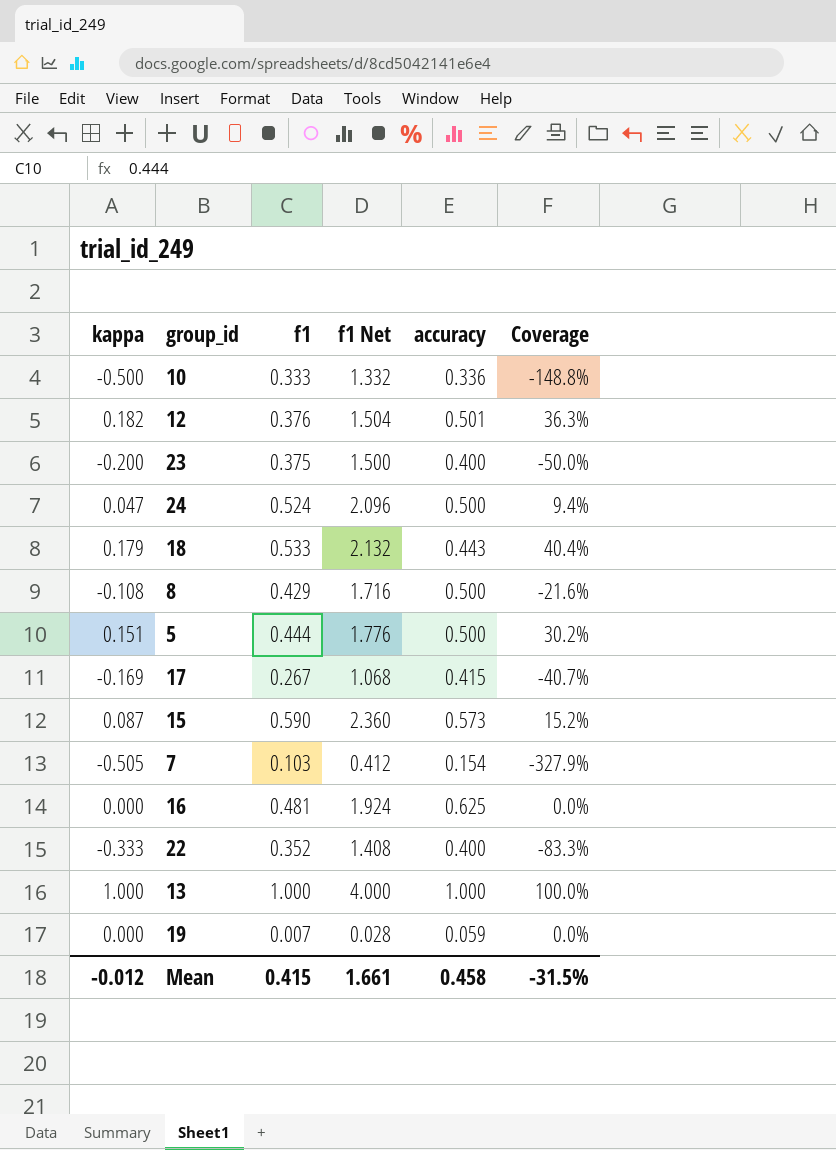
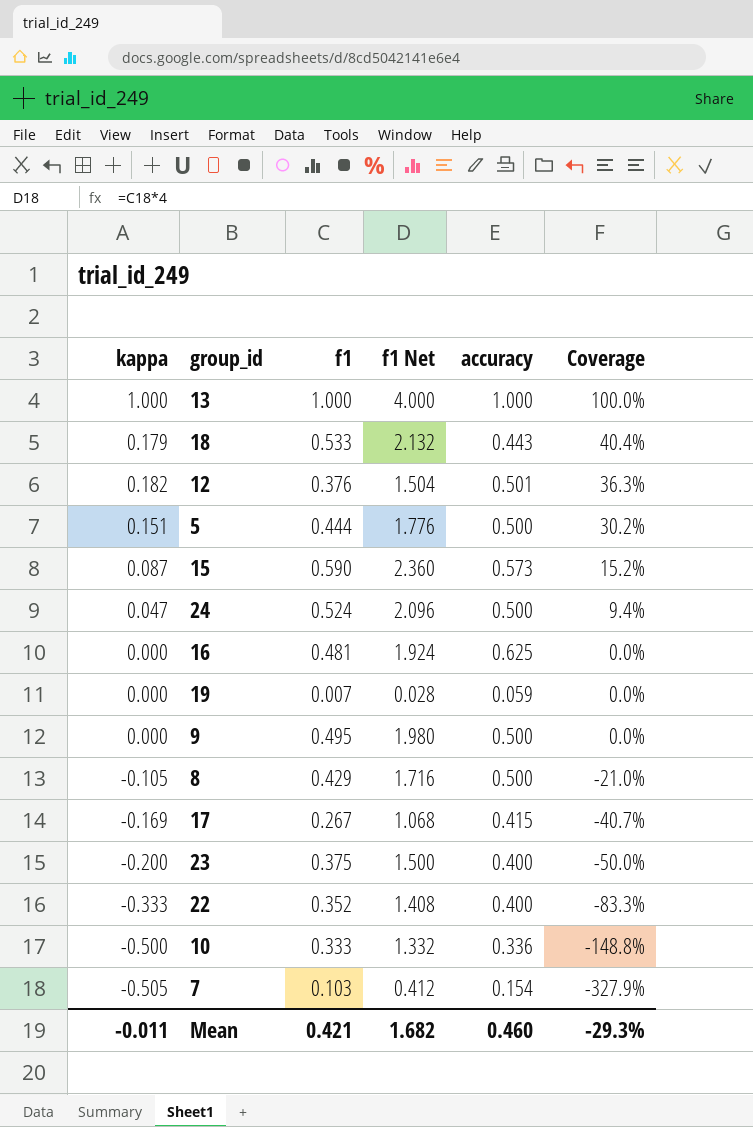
row order: none -> Coverage descending
row 9: none -> 0.000 | 0.495 | 1.980 | 0.500 | 0.0%
8 | kappa: -0.108 -> -0.105
8 | Coverage: -21.6% -> -21.0%
Mean | kappa: -0.012 -> -0.011
Mean | f1: 0.415 -> 0.421
Mean | f1 Net: 1.661 -> 1.682
Mean | accuracy: 0.458 -> 0.460
Mean | Coverage: -31.5% -> -29.3%

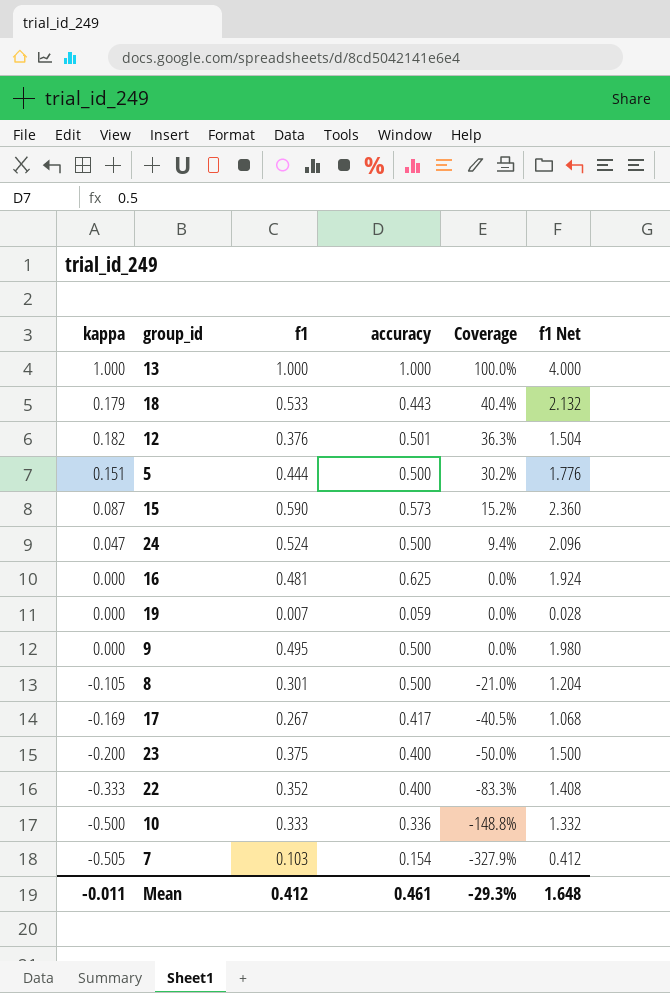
column f1 Net | position: 4 -> 6
8 | f1: 0.429 -> 0.301
8 | f1 Net: 1.716 -> 1.204
17 | accuracy: 0.415 -> 0.417
17 | Coverage: -40.7% -> -40.5%
Mean | f1: 0.421 -> 0.412
Mean | accuracy: 0.460 -> 0.461
Mean | f1 Net: 1.682 -> 1.648

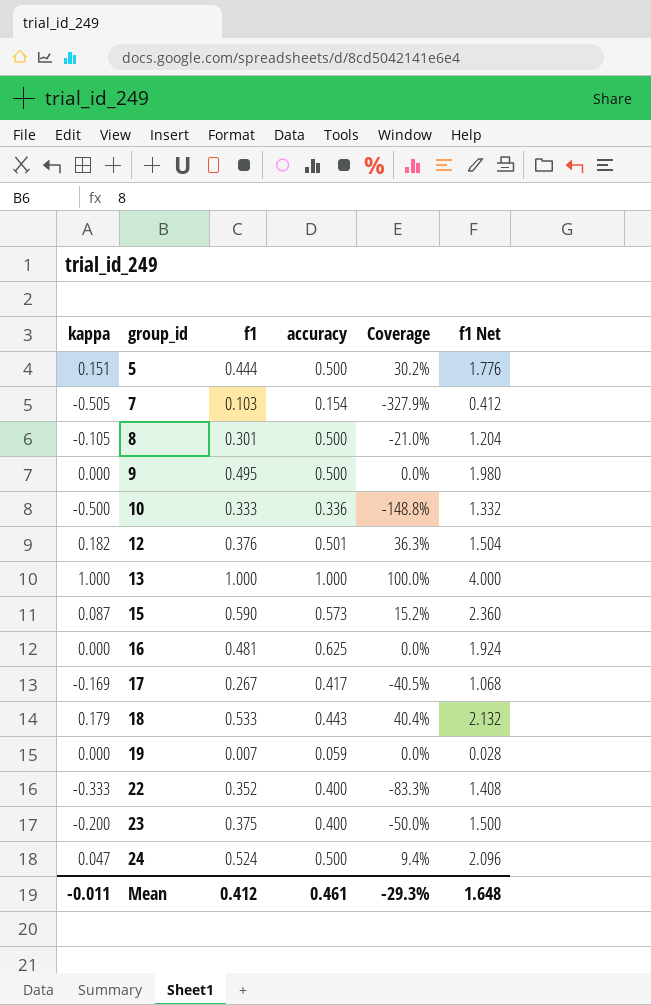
row order: Coverage descending -> group_id ascending

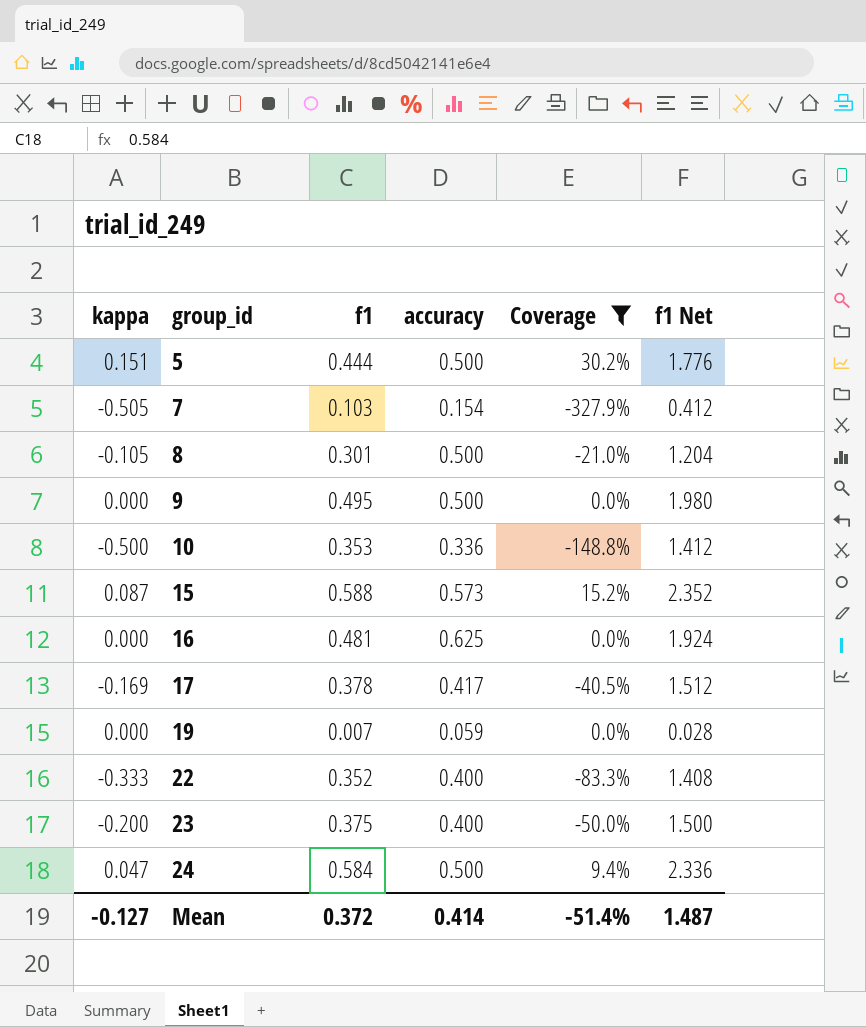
filter: none -> Coverage <= 30.2%
10 | f1: 0.333 -> 0.353
10 | f1 Net: 1.332 -> 1.412
15 | f1: 0.590 -> 0.588
15 | f1 Net: 2.360 -> 2.352
17 | f1: 0.267 -> 0.378
17 | f1 Net: 1.068 -> 1.512
24 | f1: 0.524 -> 0.584
24 | f1 Net: 2.096 -> 2.336
Mean | kappa: -0.011 -> -0.127
Mean | f1: 0.412 -> 0.372
Mean | accuracy: 0.461 -> 0.414
Mean | Coverage: -29.3% -> -51.4%
Mean | f1 Net: 1.648 -> 1.487

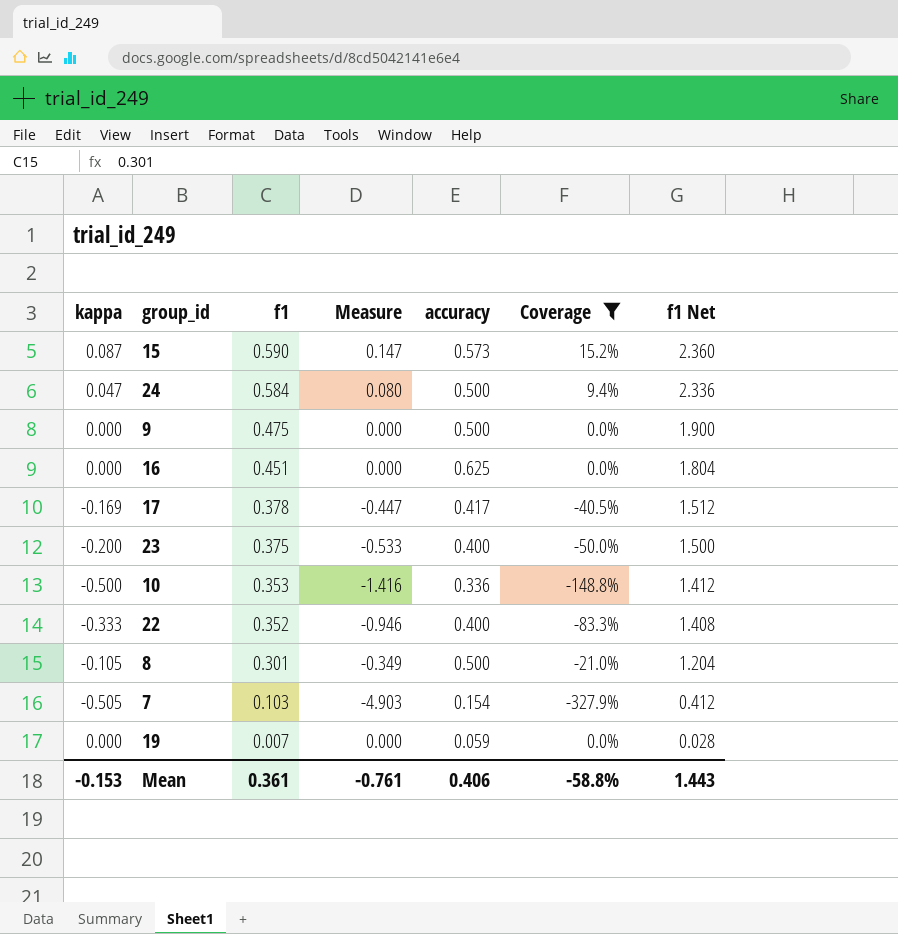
row order: group_id ascending -> f1 descending
column Measure | formula: none -> [kappa] / [f1]
row 5: 0.151 | 0.444 | 0.500 | 30.2% | 1.776 -> none
15 | f1: 0.588 -> 0.590
15 | f1 Net: 2.352 -> 2.360
9 | f1: 0.495 -> 0.475
9 | f1 Net: 1.980 -> 1.900
16 | f1: 0.481 -> 0.451
16 | f1 Net: 1.924 -> 1.804
Mean | kappa: -0.127 -> -0.153
Mean | f1: 0.372 -> 0.361
Mean | accuracy: 0.414 -> 0.406
Mean | Coverage: -51.4% -> -58.8%
Mean | f1 Net: 1.487 -> 1.443

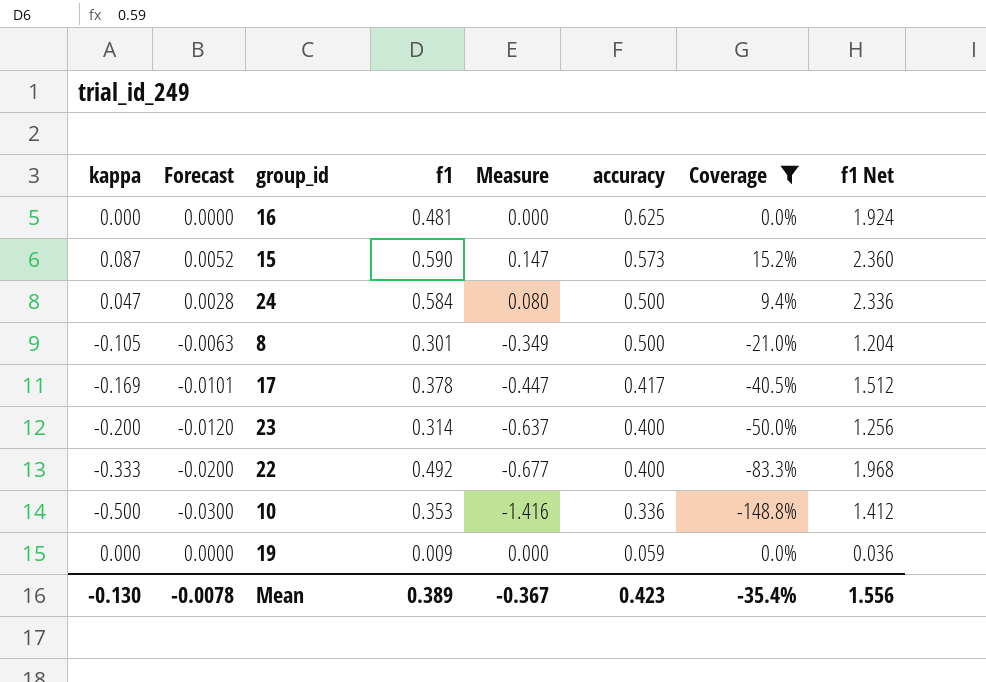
row order: f1 descending -> accuracy descending
column Forecast | formula: none -> [kappa] * 0.06
row 9: 0.000 | 0.475 | 0.000 | 0.500 | 0.0% | 1.900 -> none
row 7: -0.505 | 0.103 | -4.903 | 0.154 | -327.9% | 0.412 -> none
16 | f1: 0.451 -> 0.481
16 | f1 Net: 1.804 -> 1.924
23 | f1: 0.375 -> 0.314
23 | Measure: -0.533 -> -0.637
23 | f1 Net: 1.500 -> 1.256
22 | f1: 0.352 -> 0.492
22 | Measure: -0.946 -> -0.677
22 | f1 Net: 1.408 -> 1.968
19 | f1: 0.007 -> 0.009
19 | f1 Net: 0.028 -> 0.036
Mean | kappa: -0.153 -> -0.130
Mean | f1: 0.361 -> 0.389
Mean | Measure: -0.761 -> -0.367
Mean | accuracy: 0.406 -> 0.423
Mean | Coverage: -58.8% -> -35.4%
Mean | f1 Net: 1.443 -> 1.556

